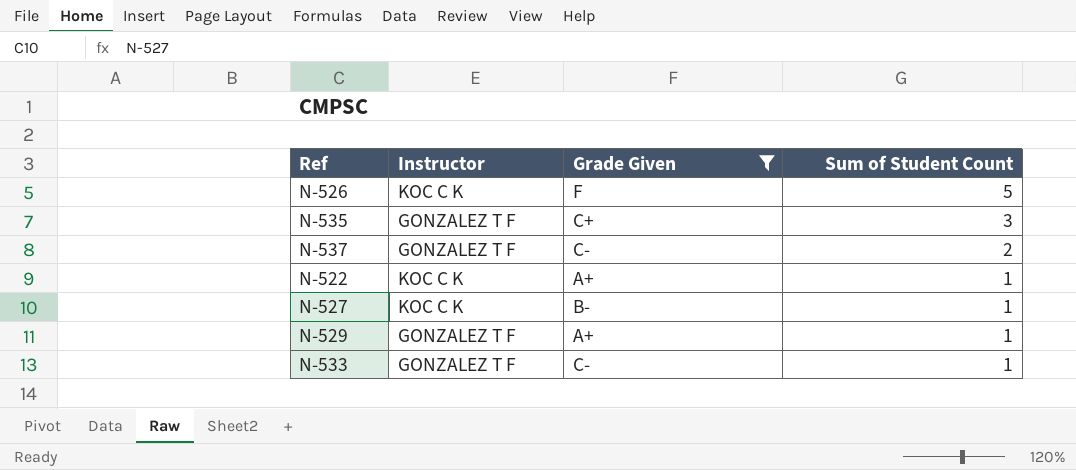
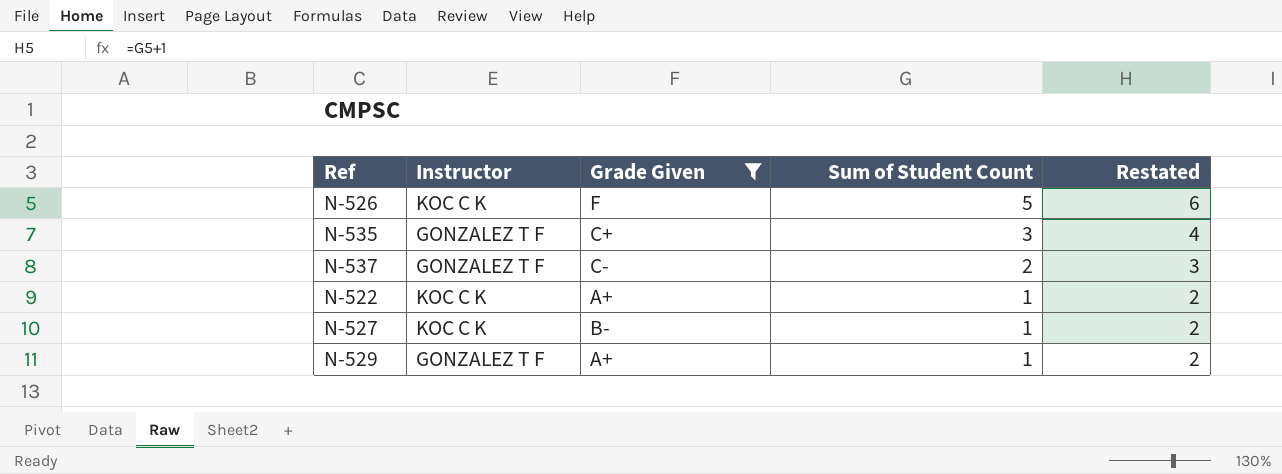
column Restated | formula: none -> [Sum of Student Count] + 1
row N-533: GONZALEZ T F | C- | 1 -> none

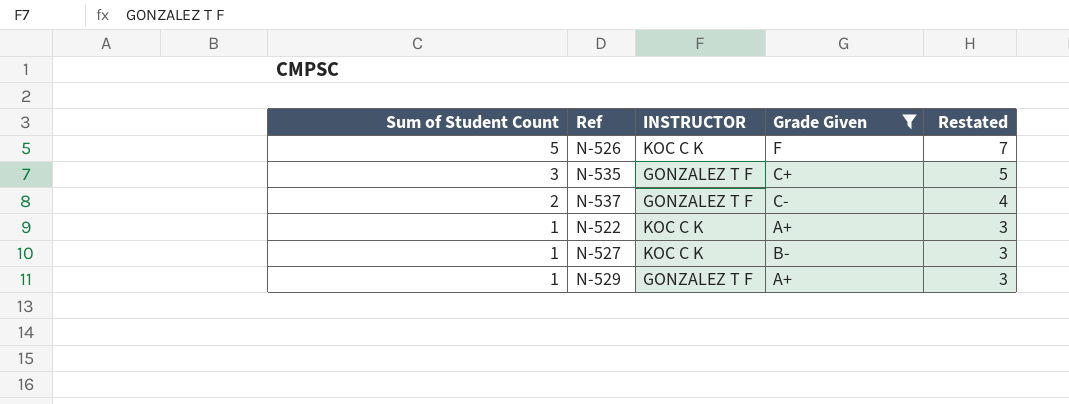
column Sum of Student Count | position: 4 -> 1
column name: Instructor -> INSTRUCTOR
column Restated | formula: [Sum of Student Count] + 1 -> [Sum of Student Count] + 2

